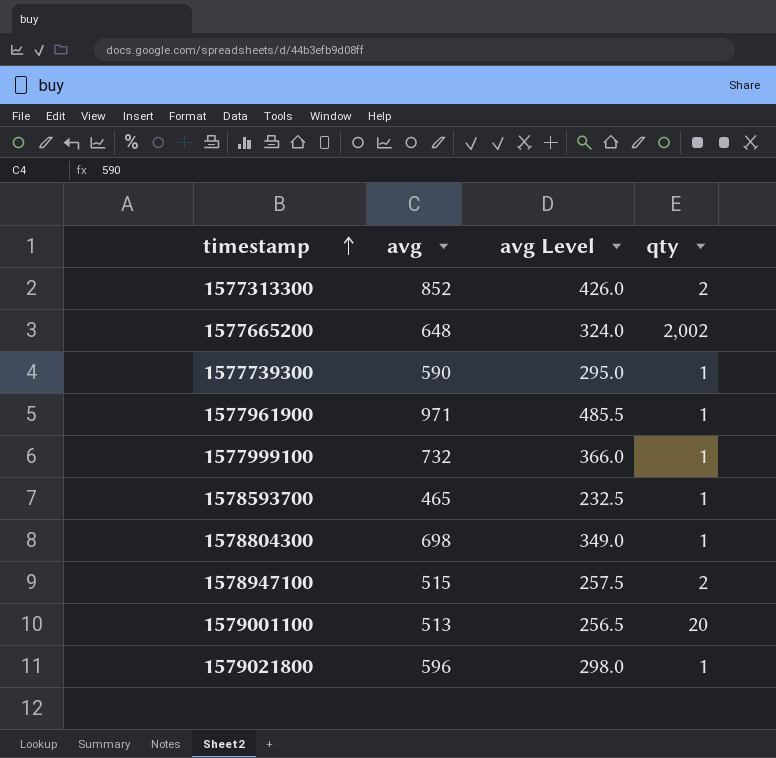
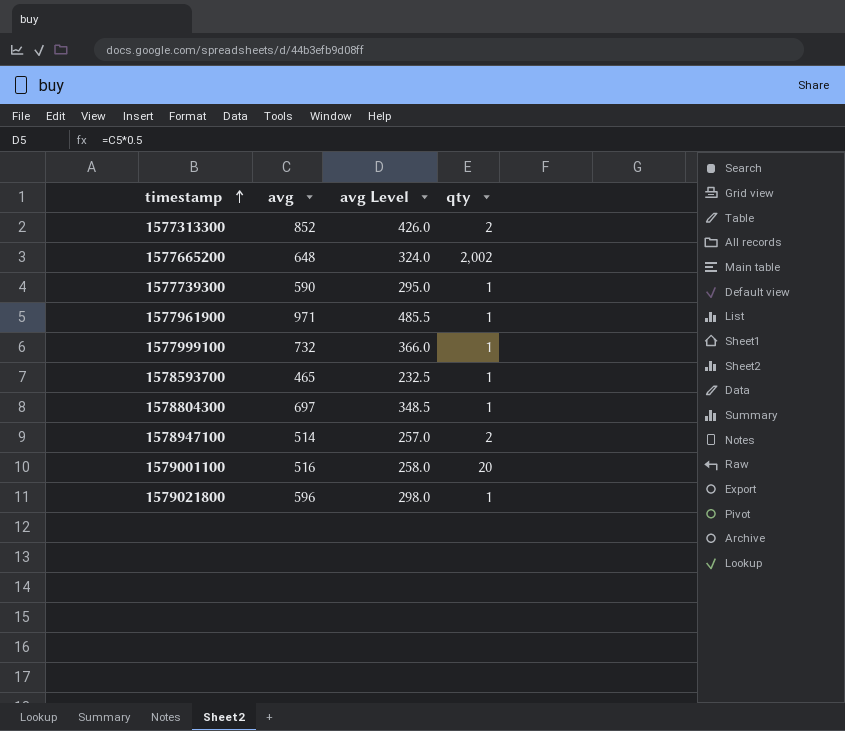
1578804300 | avg: 698 -> 697
1578804300 | avg Level: 349.0 -> 348.5
1578947100 | avg: 515 -> 514
1578947100 | avg Level: 257.5 -> 257.0
1579001100 | avg: 513 -> 516
1579001100 | avg Level: 256.5 -> 258.0

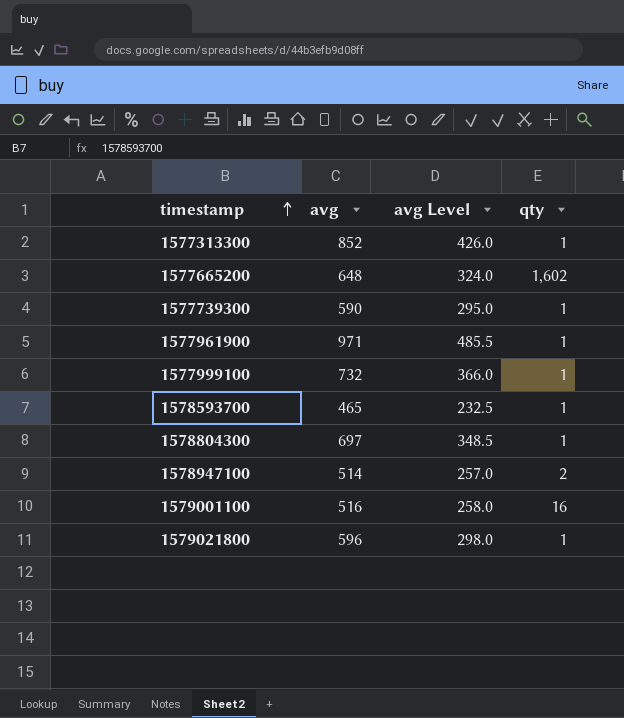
1577313300 | qty: 2 -> 1
1577665200 | qty: 2,002 -> 1,602
1579001100 | qty: 20 -> 16

